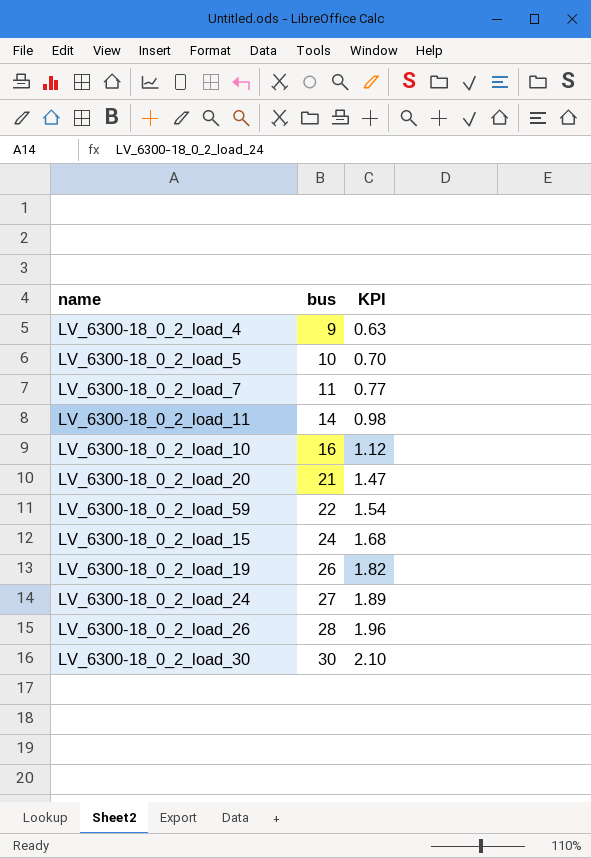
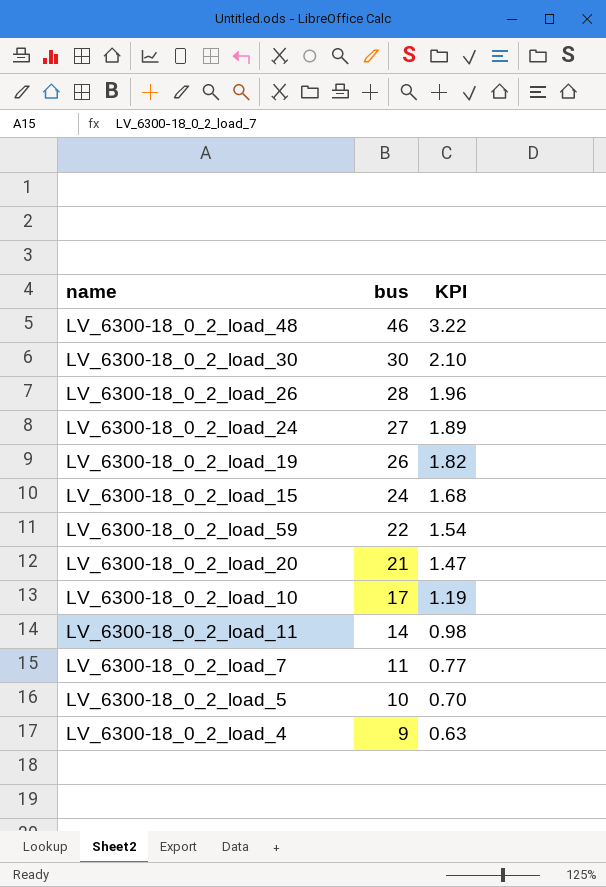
row order: bus ascending -> bus descending
row LV_6300-18_0_2_load_48: none -> 46 | 3.22
LV_6300-18_0_2_load_10 | bus: 16 -> 17
LV_6300-18_0_2_load_10 | KPI: 1.12 -> 1.19

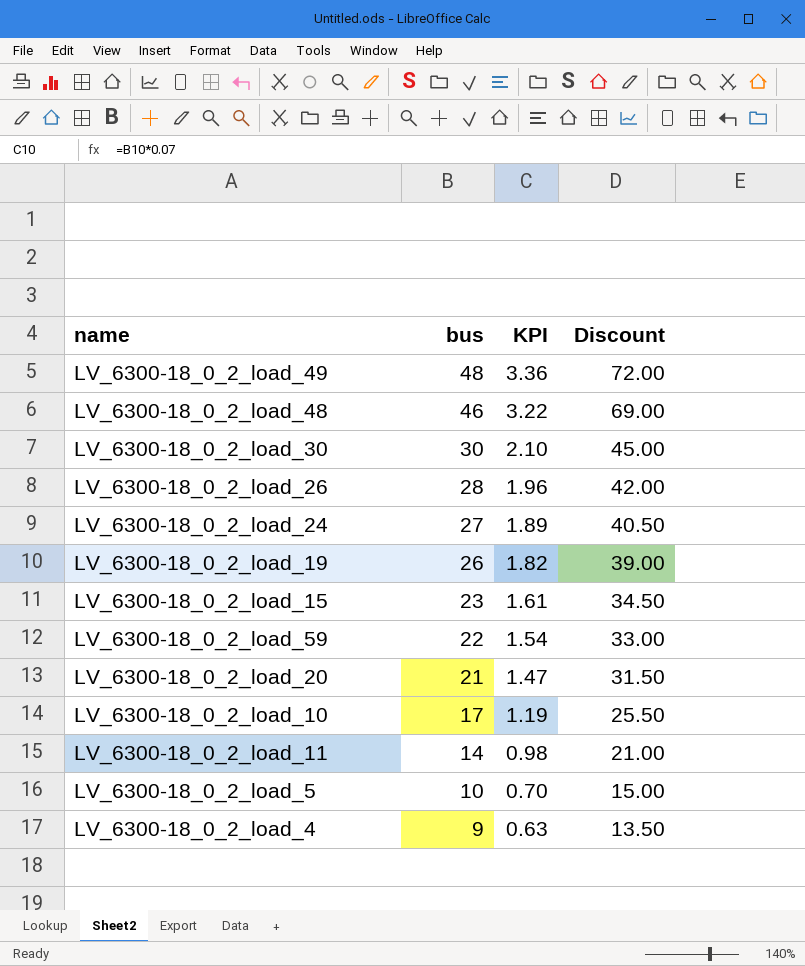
column Discount | formula: none -> [bus] * 1.5
row LV_6300-18_0_2_load_7: 11 | 0.77 -> none
row LV_6300-18_0_2_load_49: none -> 48 | 3.36 | 72.00
LV_6300-18_0_2_load_15 | bus: 24 -> 23
LV_6300-18_0_2_load_15 | KPI: 1.68 -> 1.61

